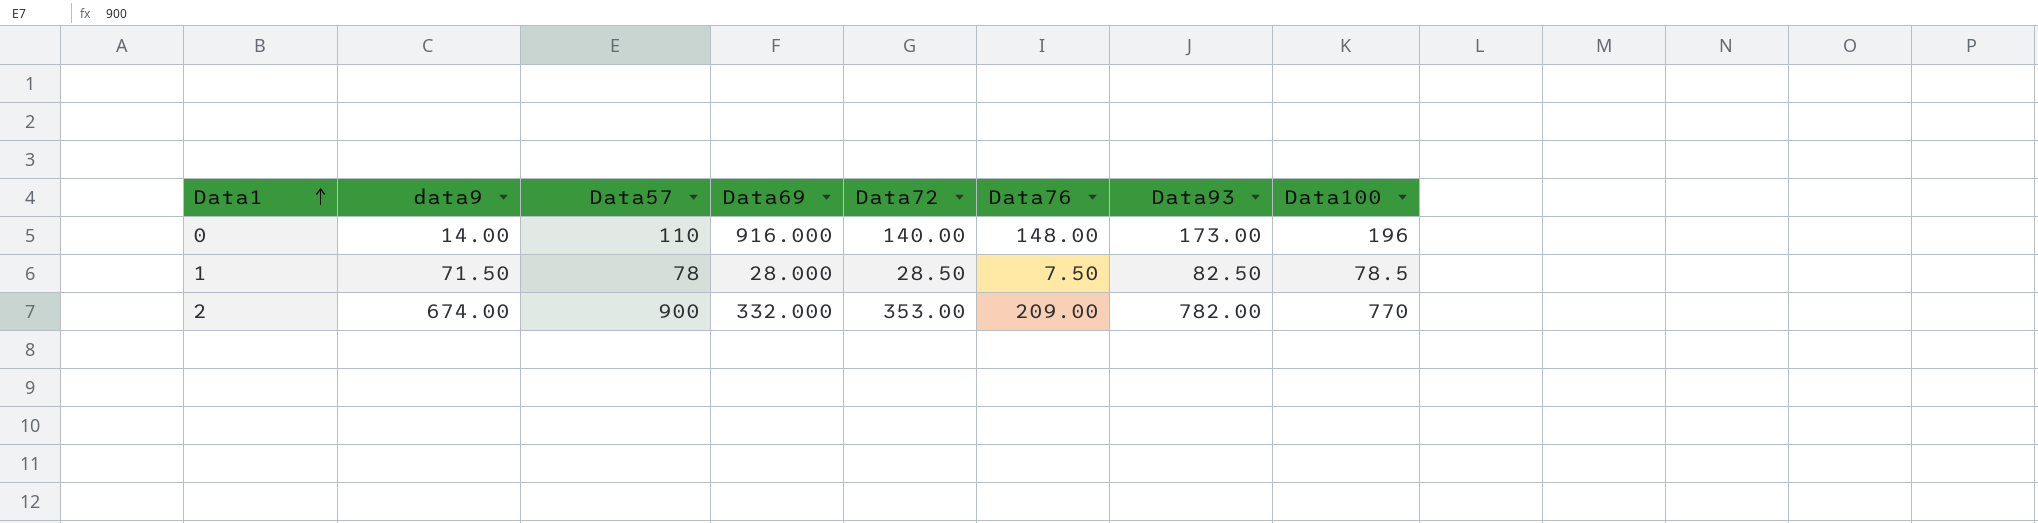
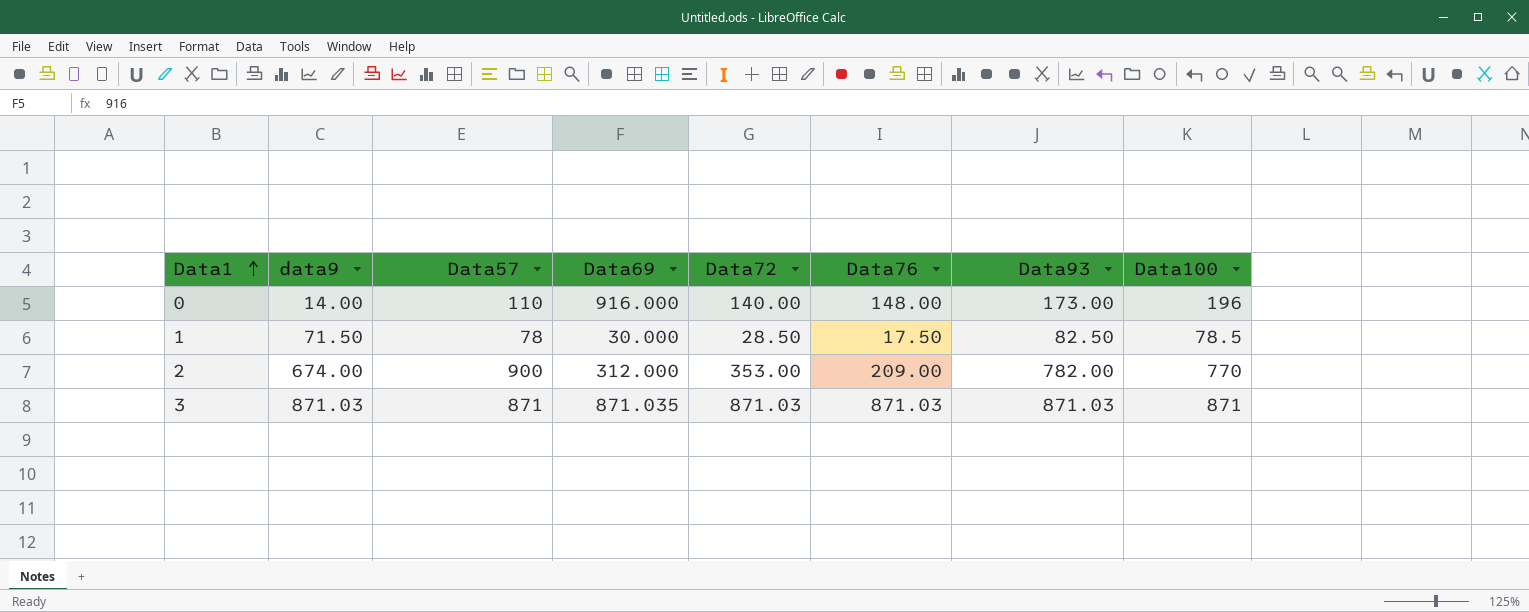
1 | Data69: 28.000 -> 30.000
1 | Data76: 7.50 -> 17.50
2 | Data69: 332.000 -> 312.000
row 3: none -> 871.03 | 871 | 871.035 | 871.03 | 871.03 | 871.03 | 871

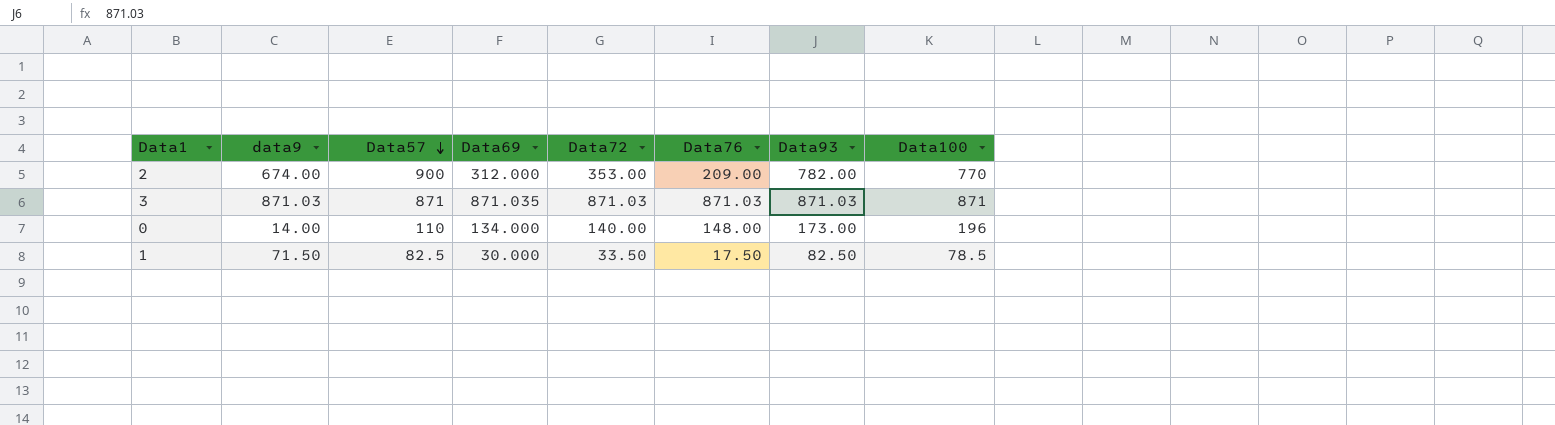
row order: Data1 ascending -> Data57 descending
0 | Data69: 916.000 -> 134.000
1 | Data57: 78 -> 82.5
1 | Data72: 28.50 -> 33.50

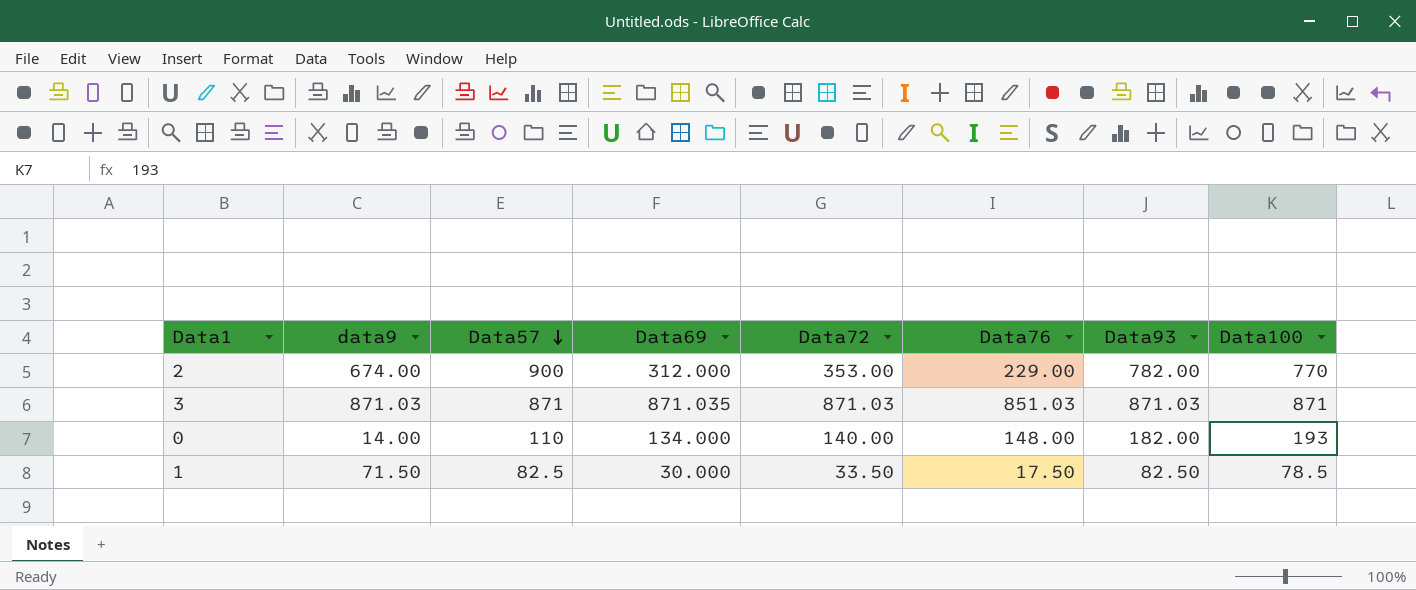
2 | Data76: 209.00 -> 229.00
3 | Data76: 871.03 -> 851.03
0 | Data93: 173.00 -> 182.00
0 | Data100: 196 -> 193

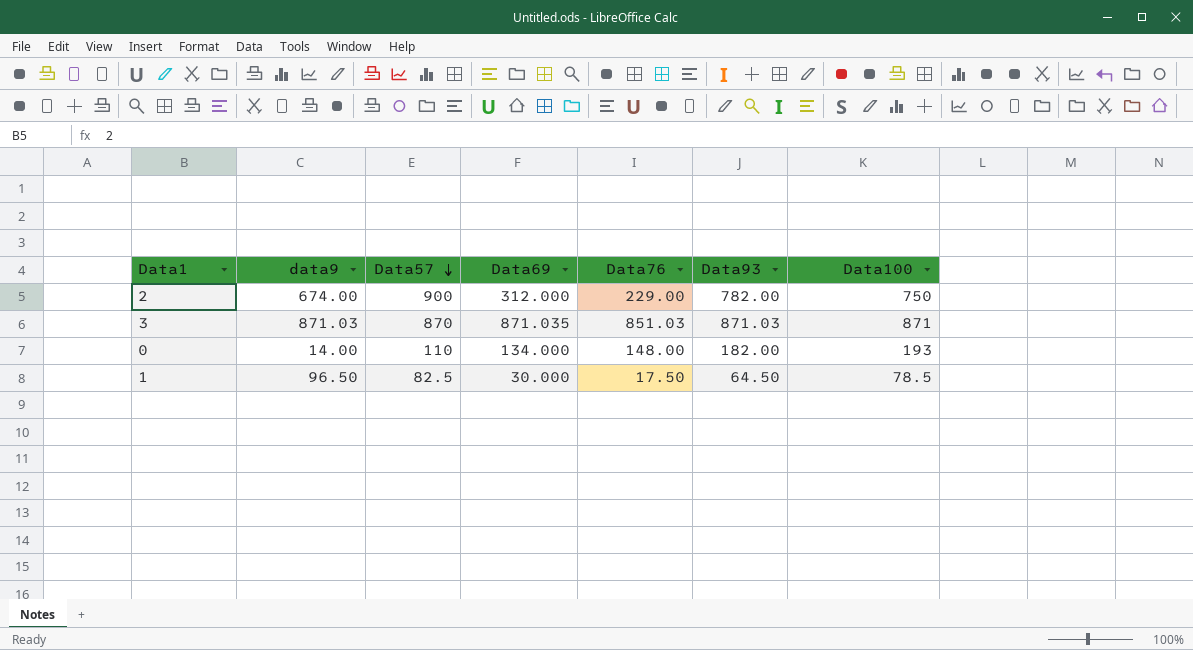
column Data72 | position: 5 -> none
2 | Data100: 770 -> 750
3 | Data57: 871 -> 870
1 | data9: 71.50 -> 96.50
1 | Data93: 82.50 -> 64.50

